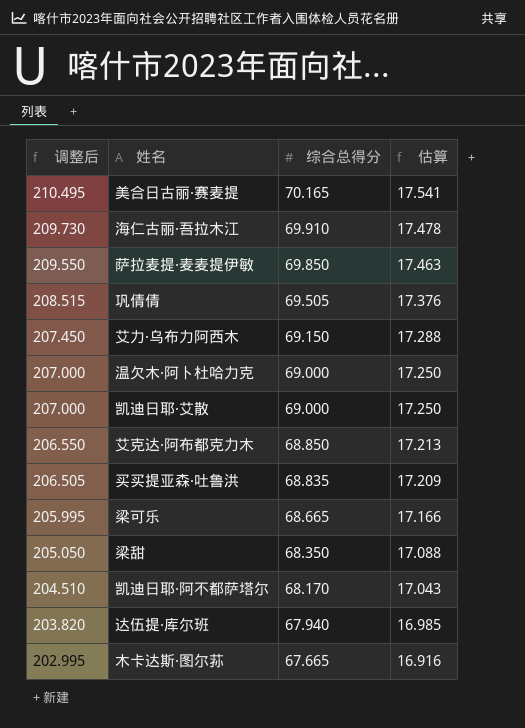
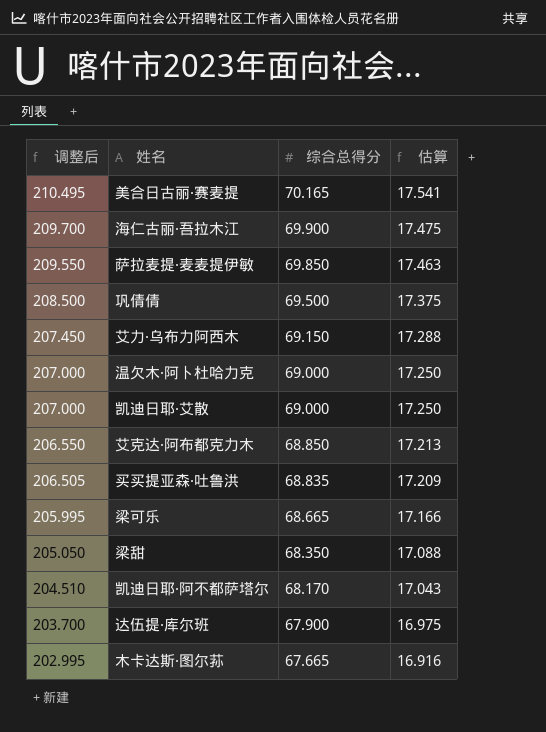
海仁古丽·吾拉木江 | 调整后: 209.730 -> 209.700
海仁古丽·吾拉木江 | 综合总得分: 69.910 -> 69.900
海仁古丽·吾拉木江 | 估算: 17.478 -> 17.475
巩倩倩 | 调整后: 208.515 -> 208.500
巩倩倩 | 综合总得分: 69.505 -> 69.500
巩倩倩 | 估算: 17.376 -> 17.375
达伍提·库尔班 | 调整后: 203.820 -> 203.700
达伍提·库尔班 | 综合总得分: 67.940 -> 67.900
达伍提·库尔班 | 估算: 16.985 -> 16.975

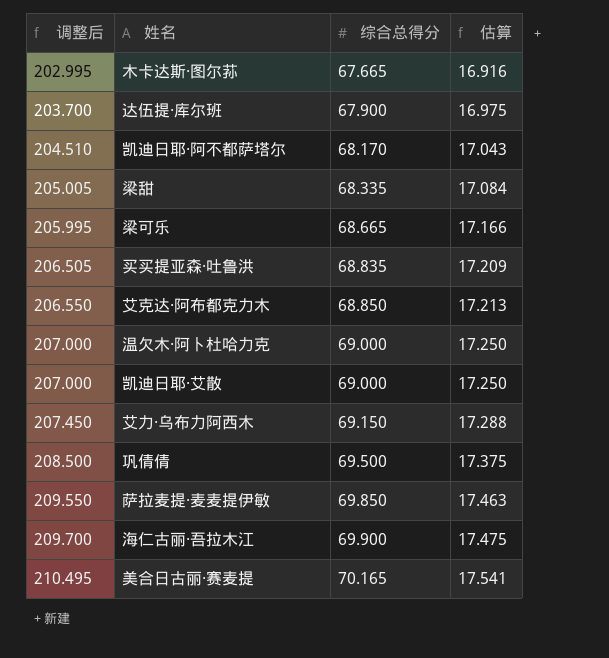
row order: 调整后 descending -> 调整后 ascending
梁甜 | 调整后: 205.050 -> 205.005
梁甜 | 综合总得分: 68.350 -> 68.335
梁甜 | 估算: 17.088 -> 17.084

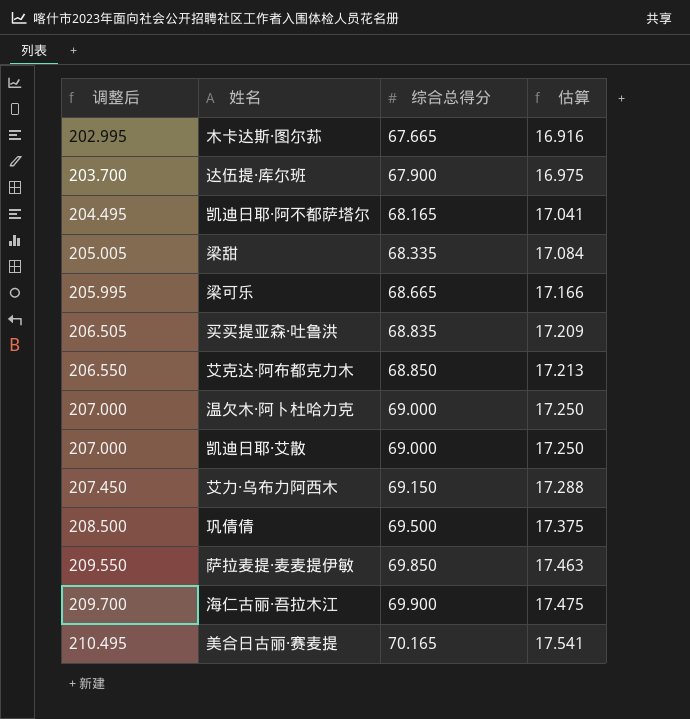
凯迪日耶·阿不都萨塔尔 | 调整后: 204.510 -> 204.495
凯迪日耶·阿不都萨塔尔 | 综合总得分: 68.170 -> 68.165
凯迪日耶·阿不都萨塔尔 | 估算: 17.043 -> 17.041

